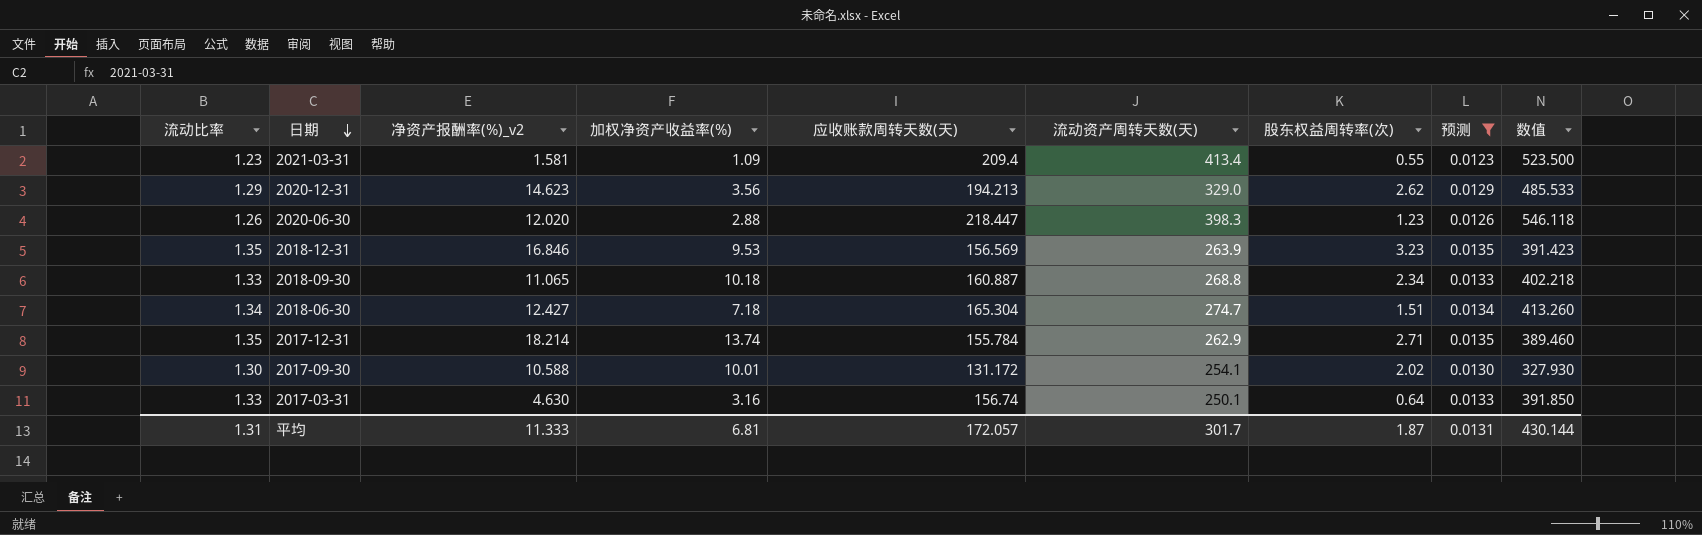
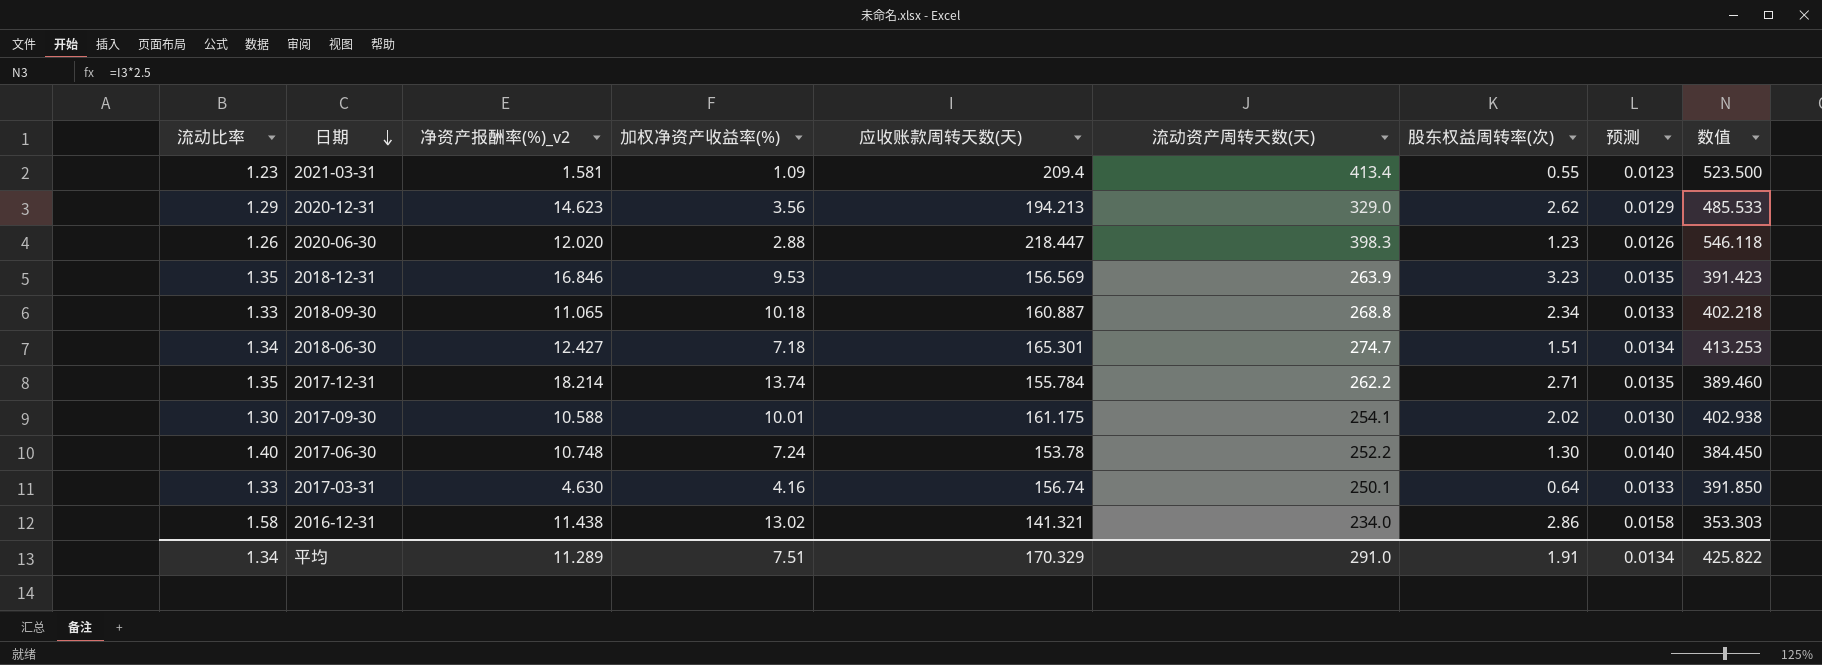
filter: 预测 <= 0.0135 -> none
2018-06-30 | 应收账款周转天数(天): 165.304 -> 165.301
2018-06-30 | 数值: 413.260 -> 413.253
2017-12-31 | 流动资产周转天数(天): 262.9 -> 262.2
2017-09-30 | 应收账款周转天数(天): 131.172 -> 161.175
2017-09-30 | 数值: 327.930 -> 402.938
2017-03-31 | 加权净资产收益率(%): 3.16 -> 4.16
平均 | 流动比率: 1.31 -> 1.34
平均 | 净资产报酬率(%)_v2: 11.333 -> 11.289
平均 | 加权净资产收益率(%): 6.81 -> 7.51
平均 | 应收账款周转天数(天): 172.057 -> 170.329
平均 | 流动资产周转天数(天): 301.7 -> 291.0
平均 | 股东权益周转率(次): 1.87 -> 1.91
平均 | 预测: 0.0131 -> 0.0134
平均 | 数值: 430.144 -> 425.822

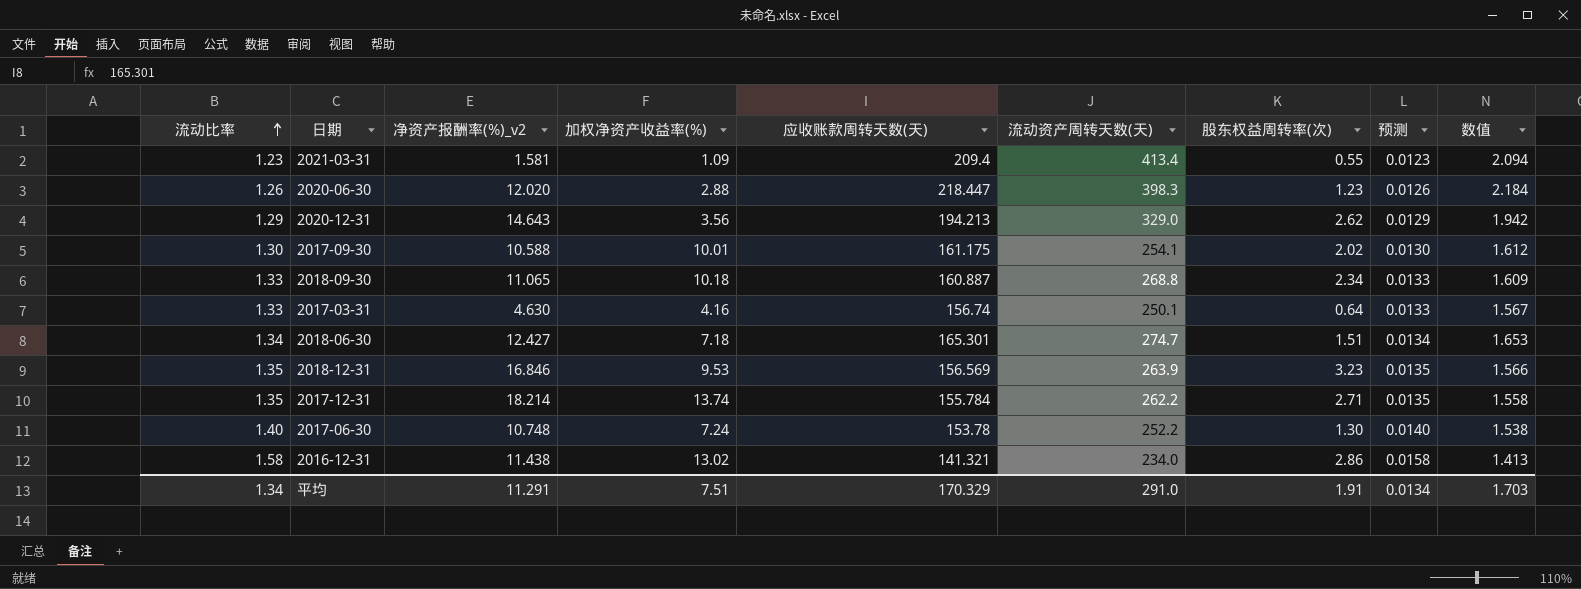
row order: 日期 descending -> 流动比率 ascending
column 数值 | formula: [应收账款周转天数(天)] * 2.5 -> [应收账款周转天数(天)] * 0.01
2020-12-31 | 净资产报酬率(%)_v2: 14.623 -> 14.643
平均 | 净资产报酬率(%)_v2: 11.289 -> 11.291
平均 | 数值: 425.822 -> 1.703

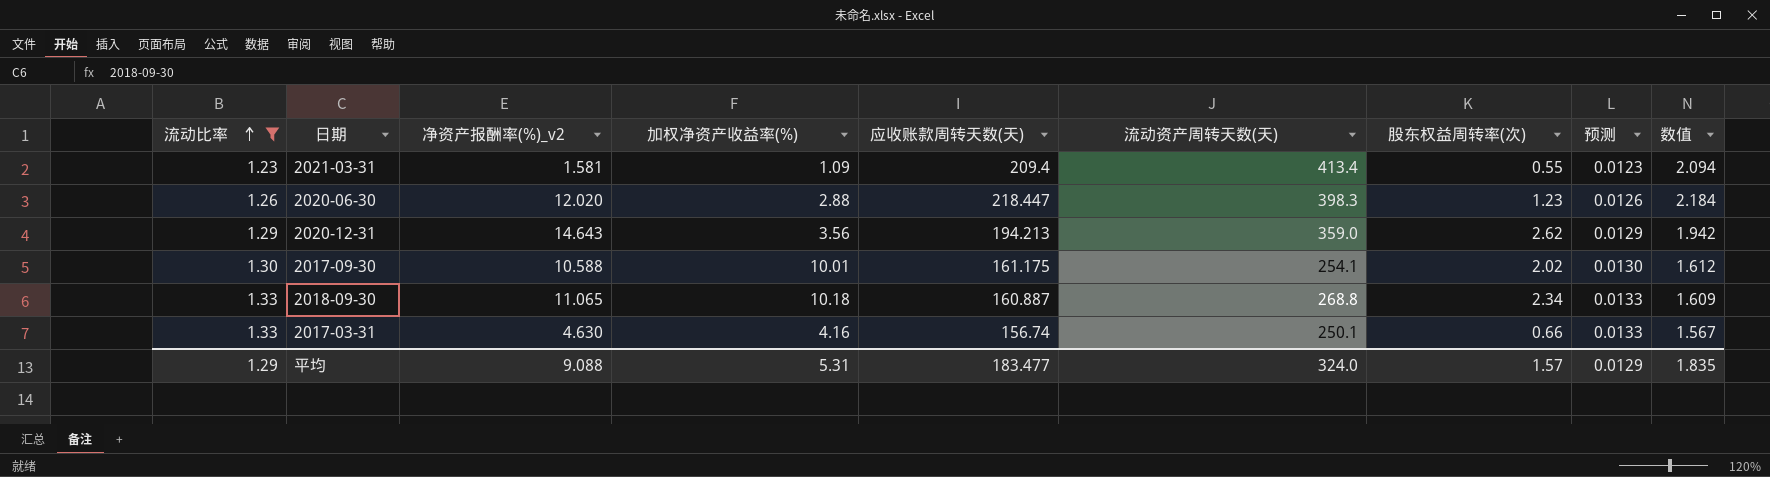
filter: none -> 流动比率 <= 1.33
2020-12-31 | 流动资产周转天数(天): 329.0 -> 359.0
2017-03-31 | 股东权益周转率(次): 0.64 -> 0.66
平均 | 流动比率: 1.34 -> 1.29
平均 | 净资产报酬率(%)_v2: 11.291 -> 9.088
平均 | 加权净资产收益率(%): 7.51 -> 5.31
平均 | 应收账款周转天数(天): 170.329 -> 183.477
平均 | 流动资产周转天数(天): 291.0 -> 324.0
平均 | 股东权益周转率(次): 1.91 -> 1.57
平均 | 预测: 0.0134 -> 0.0129
平均 | 数值: 1.703 -> 1.835

